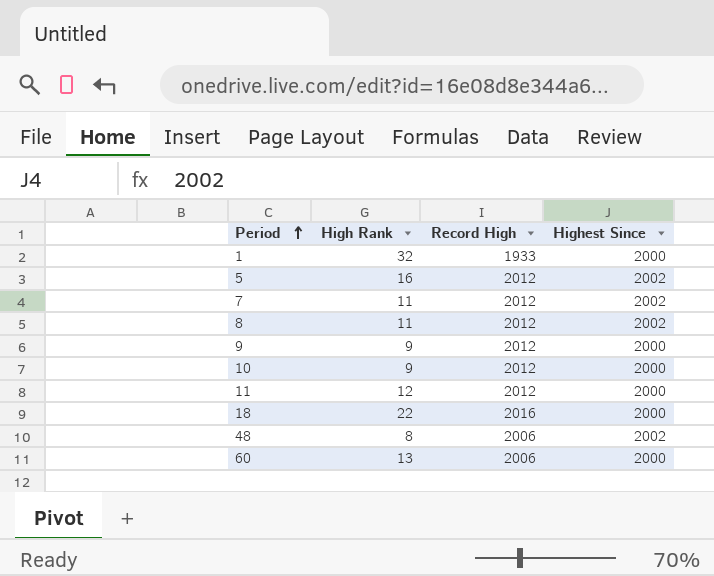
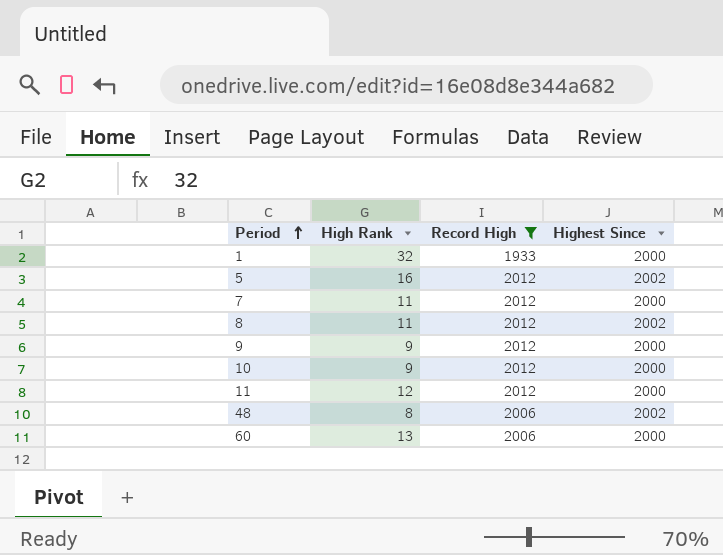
filter: none -> Record High != 2016
7 | Highest Since: 2002 -> 2000

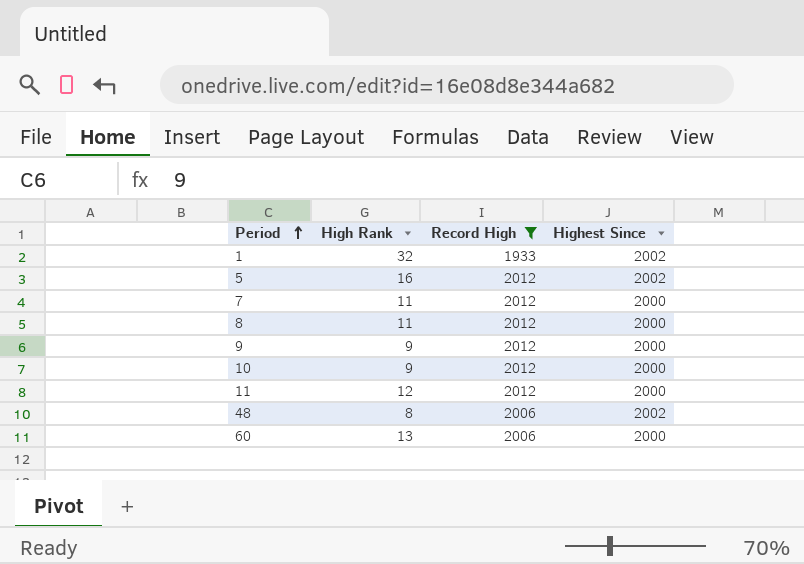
1 | Highest Since: 2000 -> 2002
8 | Highest Since: 2002 -> 2000

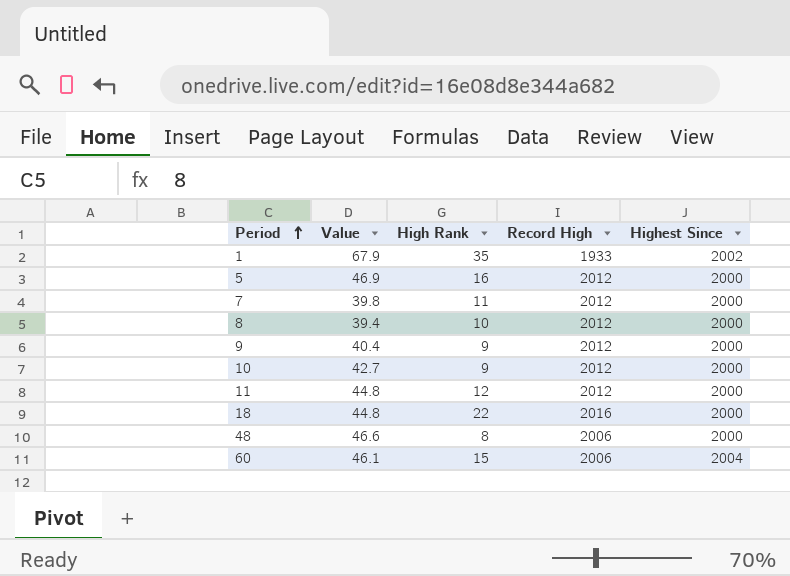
filter: Record High != 2016 -> none
column Value | position: none -> 2
1 | High Rank: 32 -> 35
5 | Highest Since: 2002 -> 2000
8 | High Rank: 11 -> 10
48 | Highest Since: 2002 -> 2000
60 | High Rank: 13 -> 15
60 | Highest Since: 2000 -> 2004

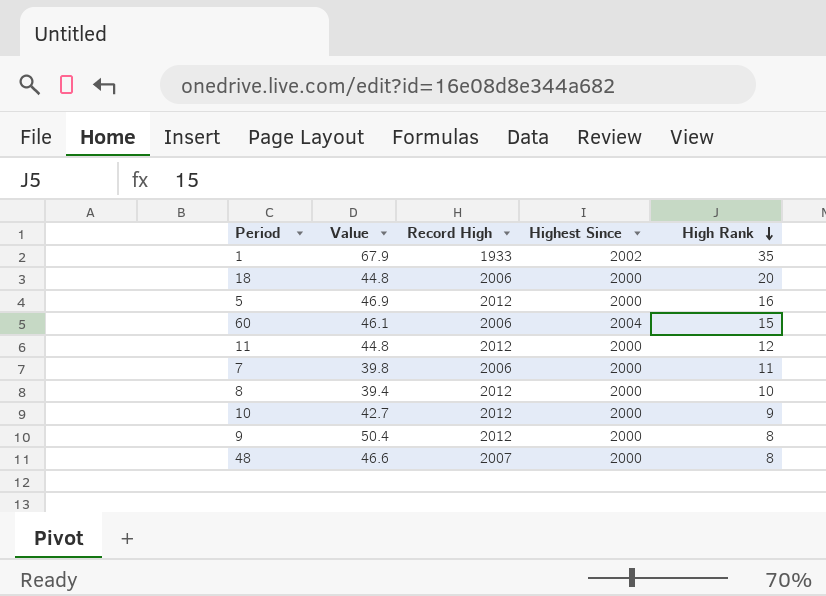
row order: Period ascending -> High Rank descending
column High Rank | position: 3 -> 5
18 | Record High: 2016 -> 2006
18 | High Rank: 22 -> 20
7 | Record High: 2012 -> 2006
9 | Value: 40.4 -> 50.4
9 | High Rank: 9 -> 8
48 | Record High: 2006 -> 2007

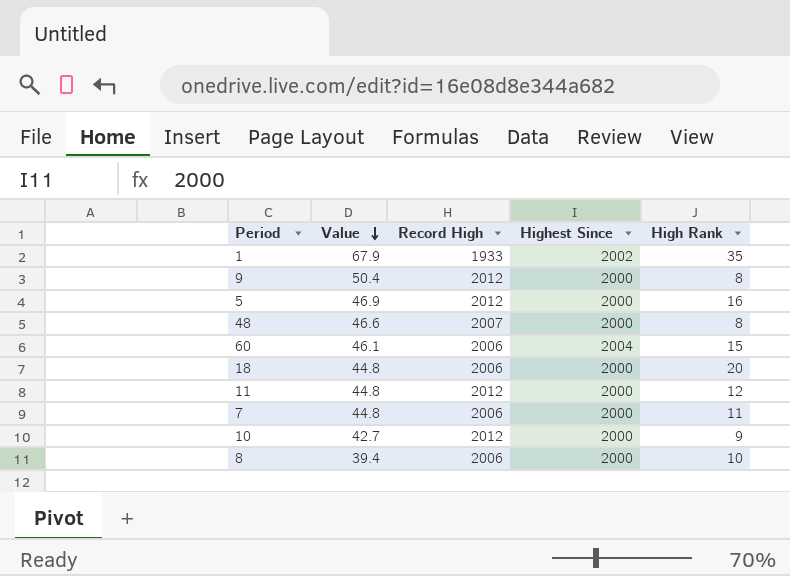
row order: High Rank descending -> Value descending
7 | Value: 39.8 -> 44.8
8 | Record High: 2012 -> 2006

